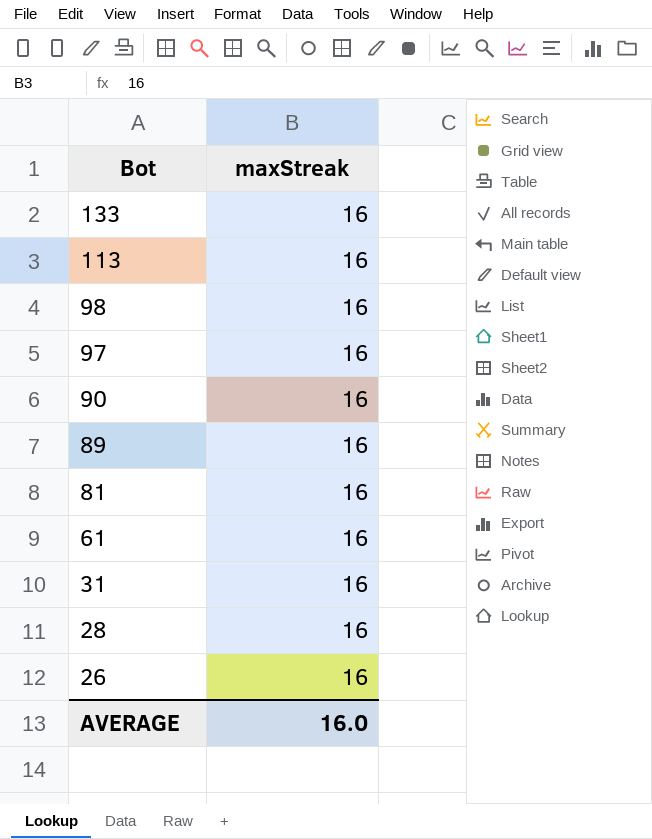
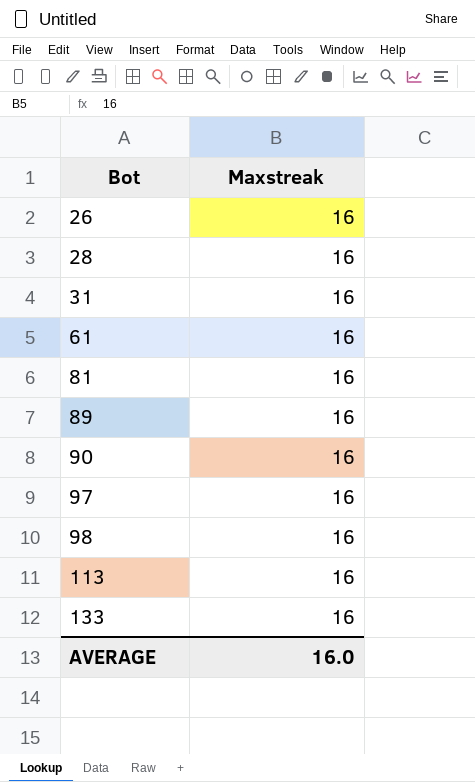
row order: Bot descending -> Bot ascending
column name: maxStreak -> Maxstreak

